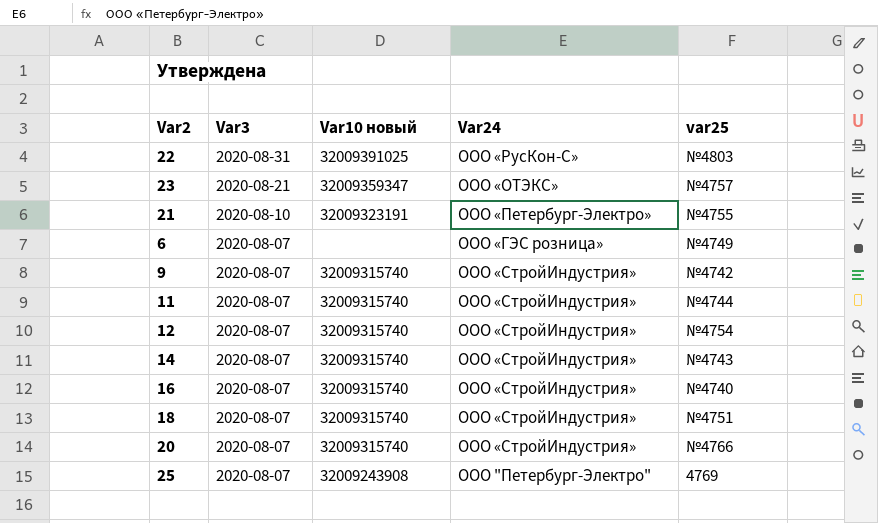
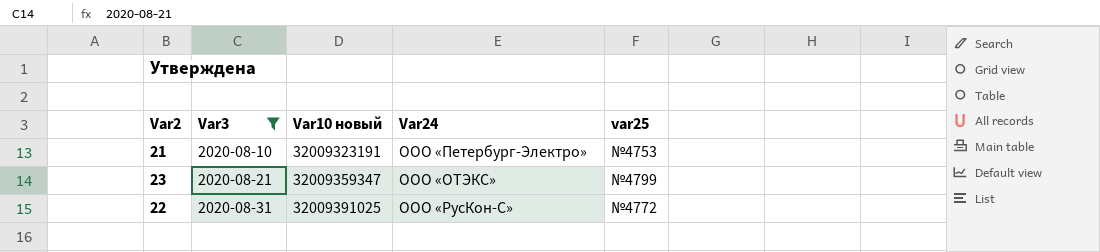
filter: none -> Var3 != 2020-08-07
row order: Var3 descending -> Var3 ascending
21 | var25: №4755 -> №4753
23 | var25: №4757 -> №4799
22 | var25: №4803 -> №4772

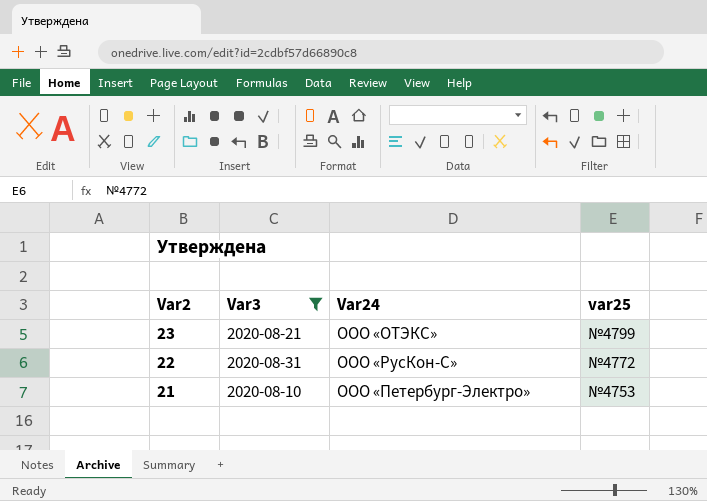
row order: Var3 ascending -> Var2 descending
column Var10 новый | position: 3 -> none

